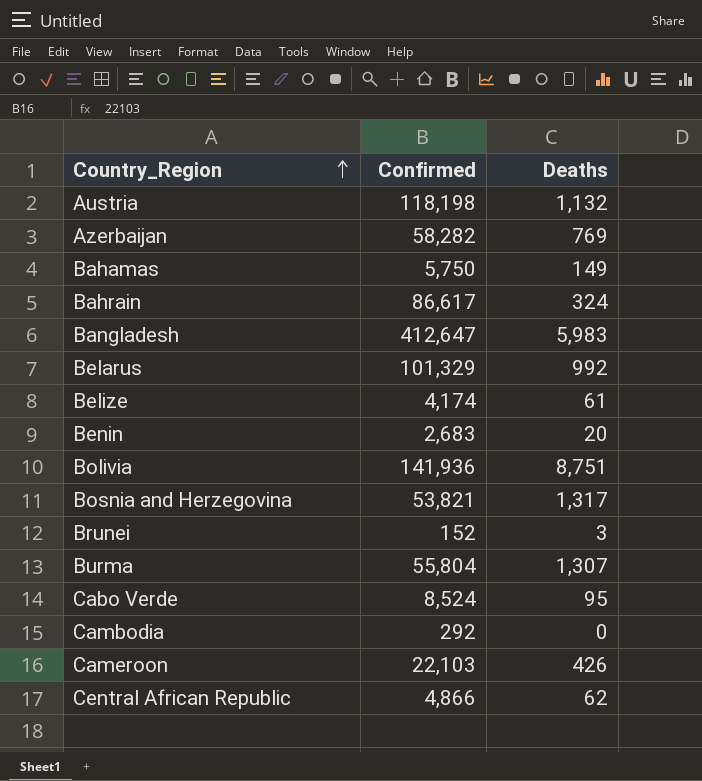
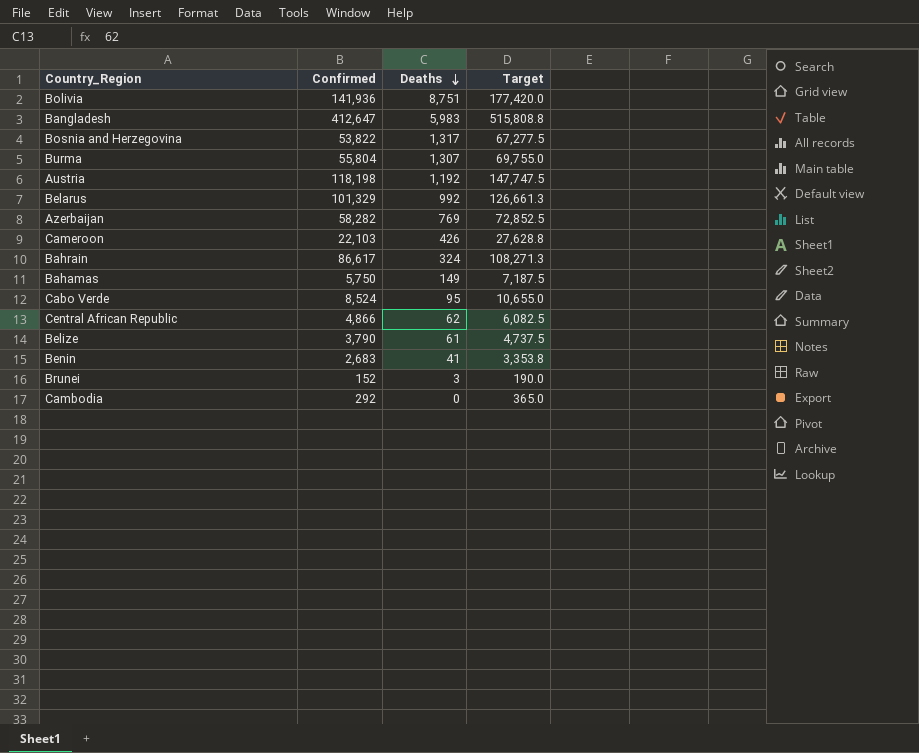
row order: Country_Region ascending -> Deaths descending
column Target | formula: none -> [Confirmed] * 1.25
Bosnia and Herzegovina | Confirmed: 53,821 -> 53,822
Austria | Deaths: 1,132 -> 1,192
Belize | Confirmed: 4,174 -> 3,790
Benin | Deaths: 20 -> 41

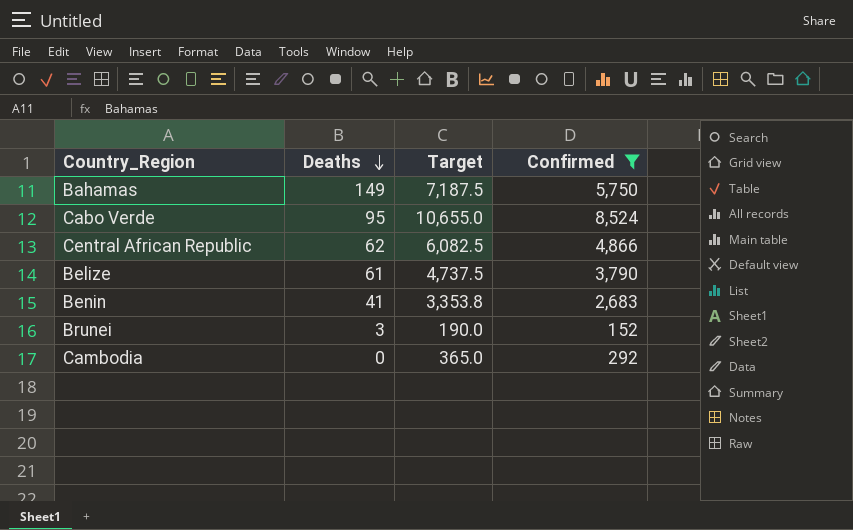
filter: none -> Confirmed <= 8,524
column Confirmed | position: 2 -> 4

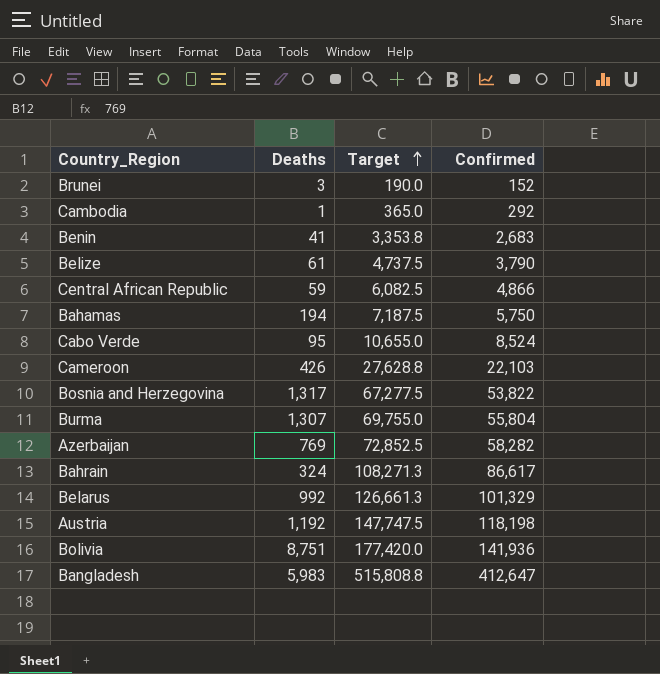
filter: Confirmed <= 8,524 -> none
row order: Deaths descending -> Target ascending
Cambodia | Deaths: 0 -> 1
Central African Republic | Deaths: 62 -> 59
Bahamas | Deaths: 149 -> 194

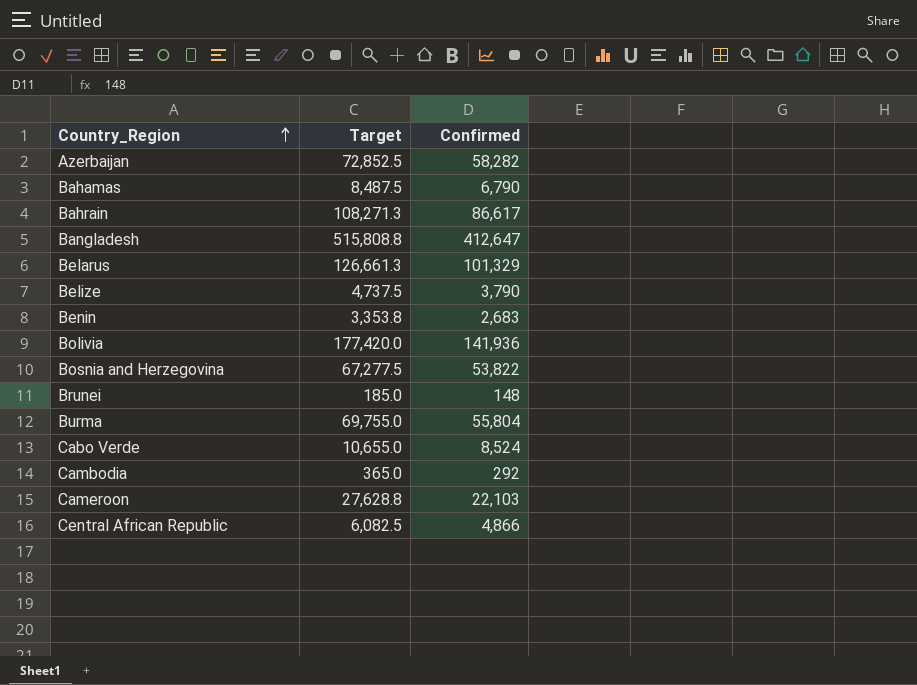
row order: Target ascending -> Country_Region ascending
column Deaths | position: 2 -> none
row Austria: 1,192 | 147,747.5 | 118,198 -> none
Bahamas | Target: 7,187.5 -> 8,487.5
Bahamas | Confirmed: 5,750 -> 6,790
Brunei | Target: 190.0 -> 185.0
Brunei | Confirmed: 152 -> 148

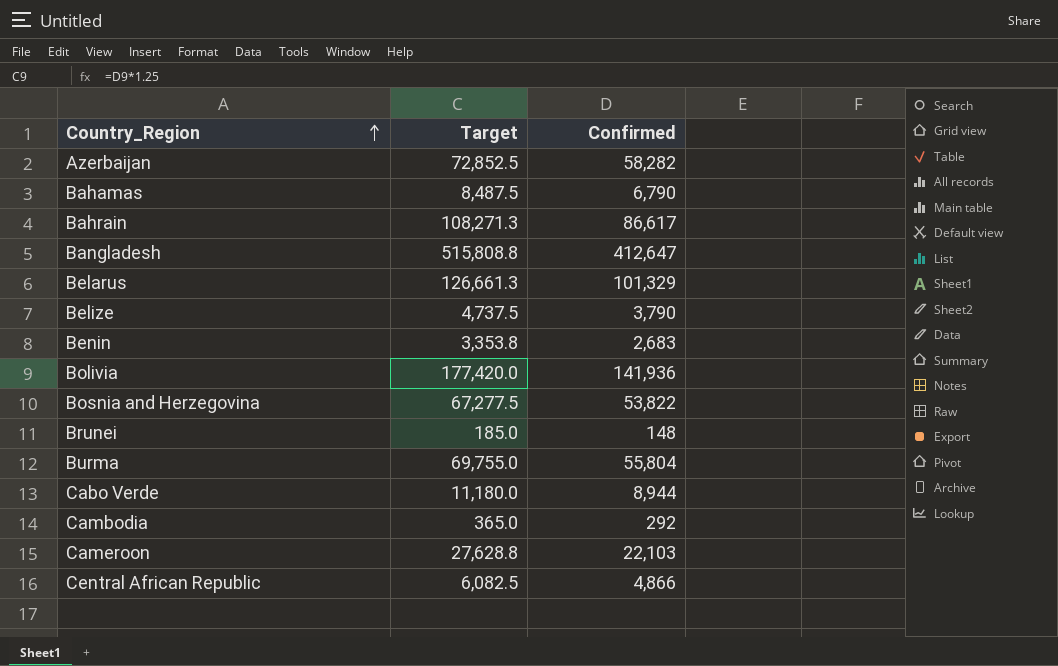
Cabo Verde | Target: 10,655.0 -> 11,180.0
Cabo Verde | Confirmed: 8,524 -> 8,944

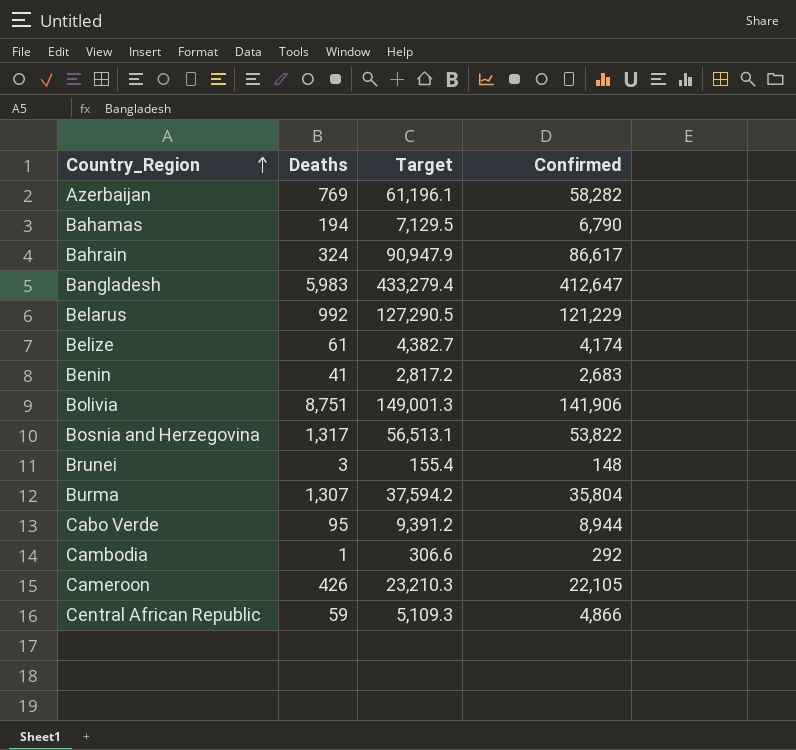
column Deaths | position: none -> 2
column Target | formula: [Confirmed] * 1.25 -> [Confirmed] * 1.05
Belarus | Confirmed: 101,329 -> 121,229
Belize | Confirmed: 3,790 -> 4,174
Bolivia | Confirmed: 141,936 -> 141,906
Burma | Confirmed: 55,804 -> 35,804
Cameroon | Confirmed: 22,103 -> 22,105

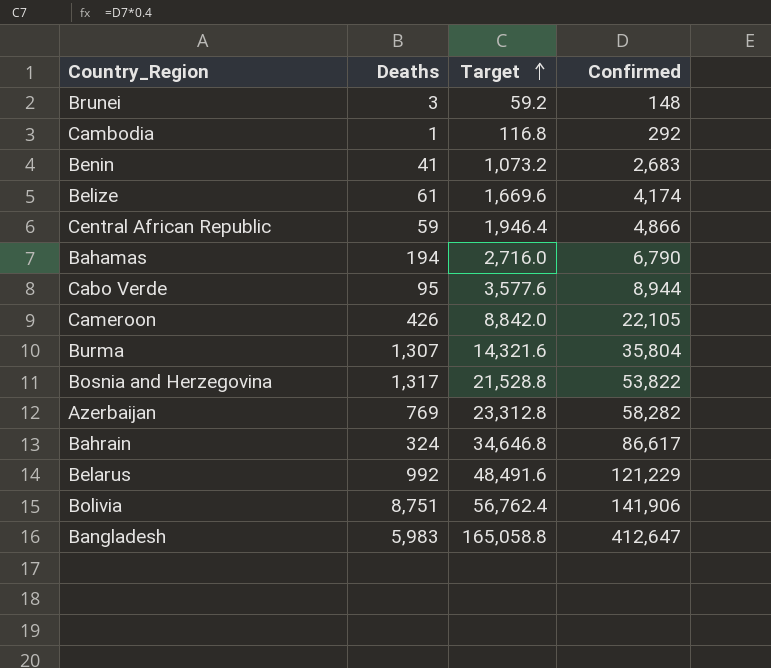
row order: Country_Region ascending -> Target ascending
column Target | formula: [Confirmed] * 1.05 -> [Confirmed] * 0.4

